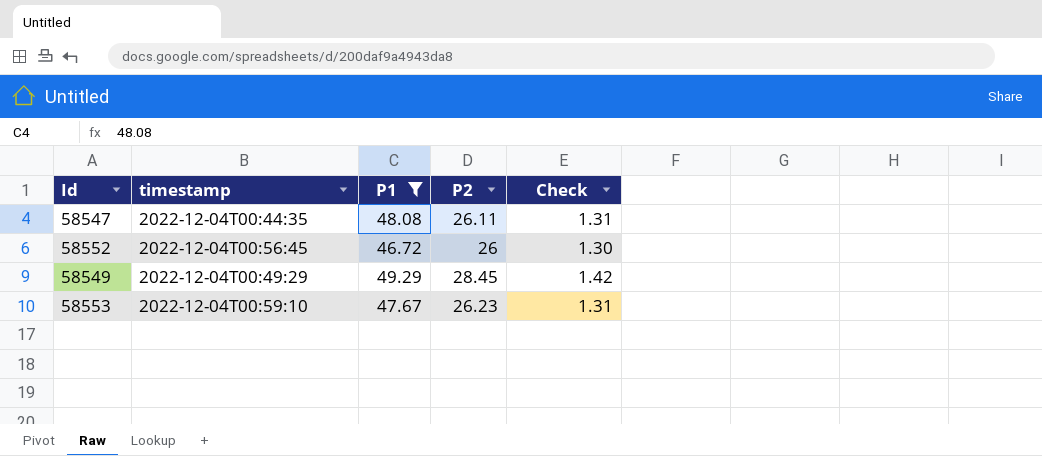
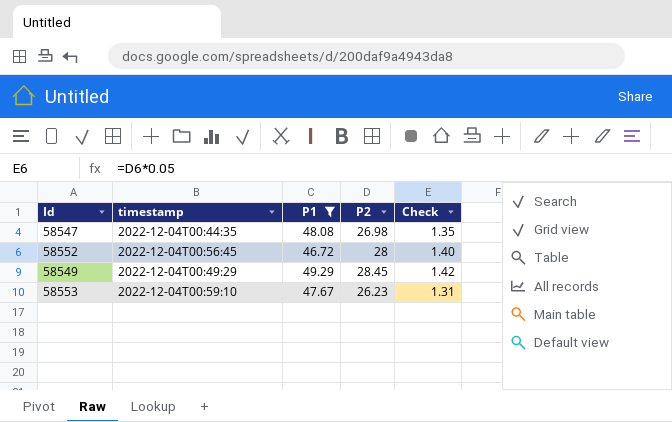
58547 | P2: 26.11 -> 26.98
58547 | Check: 1.31 -> 1.35
58552 | P2: 26 -> 28
58552 | Check: 1.30 -> 1.40

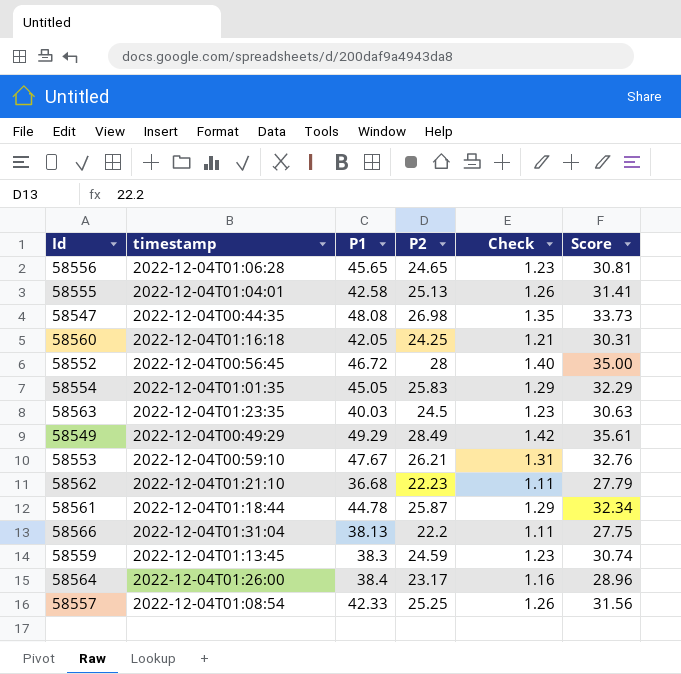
filter: P1 >= 46.72 -> none
column Score | formula: none -> [P2] * 1.25
58549 | P2: 28.45 -> 28.49
58553 | P2: 26.23 -> 26.21

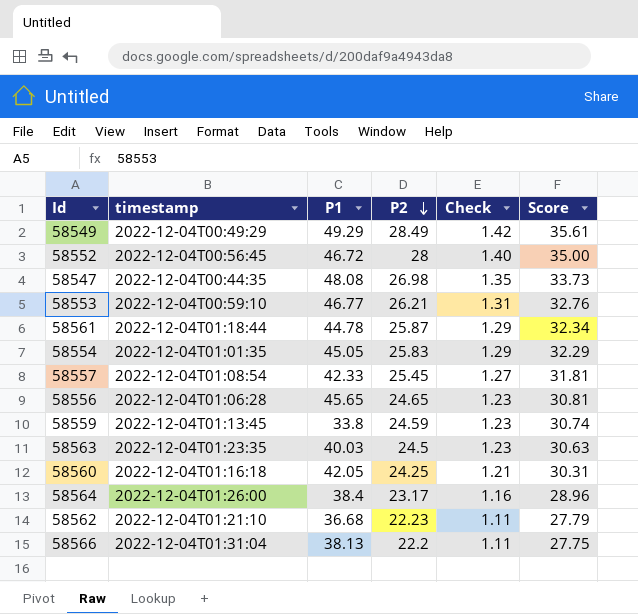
row order: none -> P2 descending
row 58555: 2022-12-04T01:04:01 | 42.58 | 25.13 | 1.26 | 31.41 -> none
58553 | P1: 47.67 -> 46.77
58557 | P2: 25.25 -> 25.45
58557 | Check: 1.26 -> 1.27
58557 | Score: 31.56 -> 31.81
58559 | P1: 38.3 -> 33.8

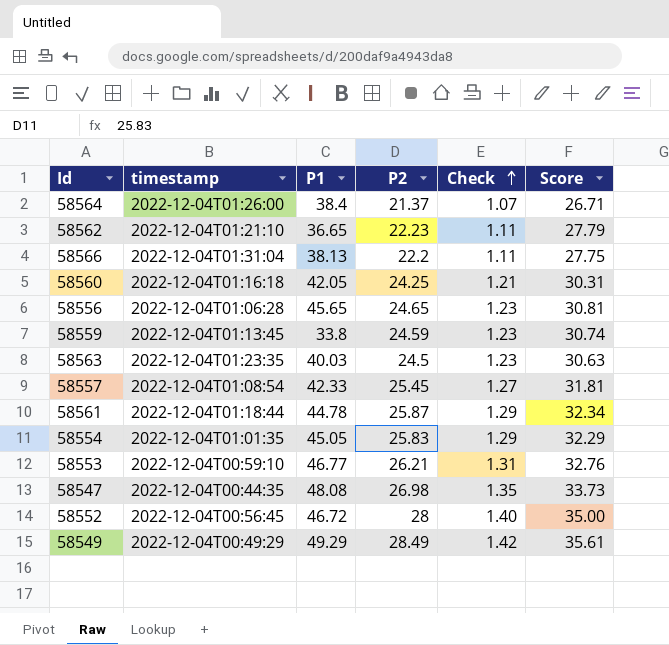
row order: P2 descending -> Check ascending
58564 | P2: 23.17 -> 21.37
58564 | Check: 1.16 -> 1.07
58564 | Score: 28.96 -> 26.71
58562 | P1: 36.68 -> 36.65

